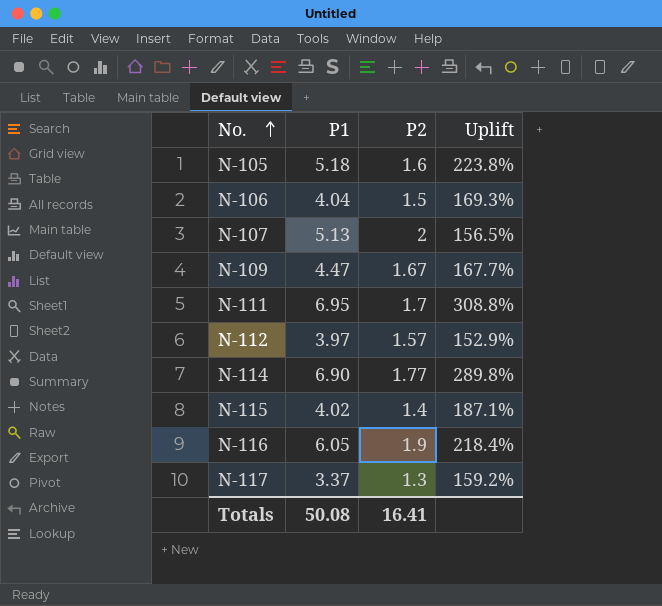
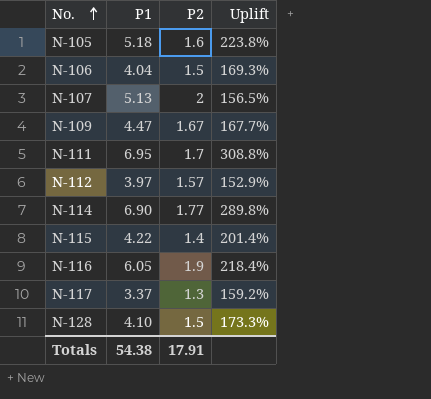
N-115 | P1: 4.02 -> 4.22
N-115 | Uplift: 187.1% -> 201.4%
row N-128: none -> 4.10 | 1.5 | 173.3%
Totals | P1: 50.08 -> 54.38
Totals | P2: 16.41 -> 17.91

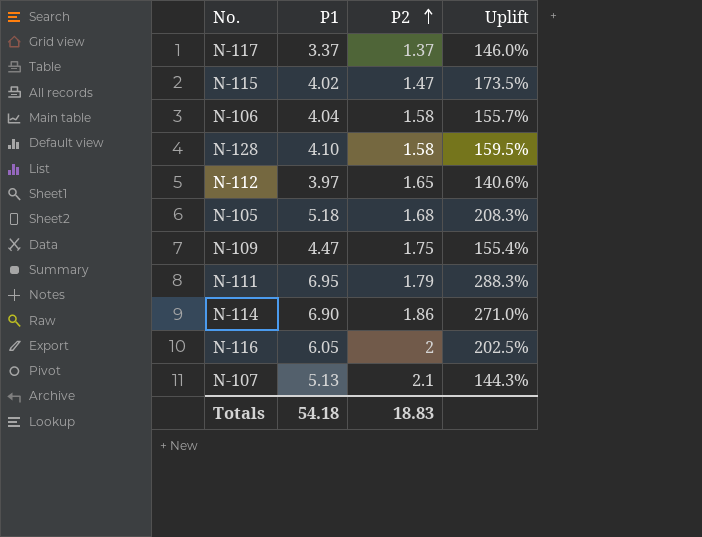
row order: No. ascending -> P2 ascending
N-117 | P2: 1.3 -> 1.37
N-117 | Uplift: 159.2% -> 146.0%
N-115 | P1: 4.22 -> 4.02
N-115 | P2: 1.4 -> 1.47
N-115 | Uplift: 201.4% -> 173.5%
N-106 | P2: 1.5 -> 1.58
N-106 | Uplift: 169.3% -> 155.7%
N-128 | P2: 1.5 -> 1.58
N-128 | Uplift: 173.3% -> 159.5%
N-112 | P2: 1.57 -> 1.65
N-112 | Uplift: 152.9% -> 140.6%
N-105 | P2: 1.6 -> 1.68
N-105 | Uplift: 223.8% -> 208.3%
N-109 | P2: 1.67 -> 1.75
N-109 | Uplift: 167.7% -> 155.4%
N-111 | P2: 1.7 -> 1.79
N-111 | Uplift: 308.8% -> 288.3%
N-114 | P2: 1.77 -> 1.86
N-114 | Uplift: 289.8% -> 271.0%
N-116 | P2: 1.9 -> 2
N-116 | Uplift: 218.4% -> 202.5%
N-107 | P2: 2 -> 2.1
N-107 | Uplift: 156.5% -> 144.3%
Totals | P1: 54.38 -> 54.18
Totals | P2: 17.91 -> 18.83

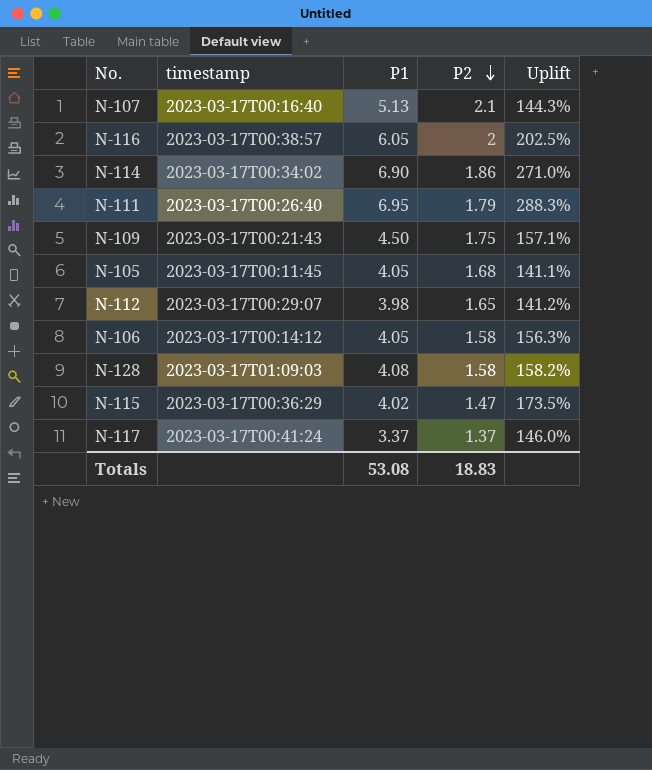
row order: P2 ascending -> P2 descending
column timestamp | position: none -> 2
N-109 | P1: 4.47 -> 4.50
N-109 | Uplift: 155.4% -> 157.1%
N-105 | P1: 5.18 -> 4.05
N-105 | Uplift: 208.3% -> 141.1%
N-112 | P1: 3.97 -> 3.98
N-112 | Uplift: 140.6% -> 141.2%
N-106 | P1: 4.04 -> 4.05
N-106 | Uplift: 155.7% -> 156.3%
N-128 | P1: 4.10 -> 4.08
N-128 | Uplift: 159.5% -> 158.2%
Totals | P1: 54.18 -> 53.08

